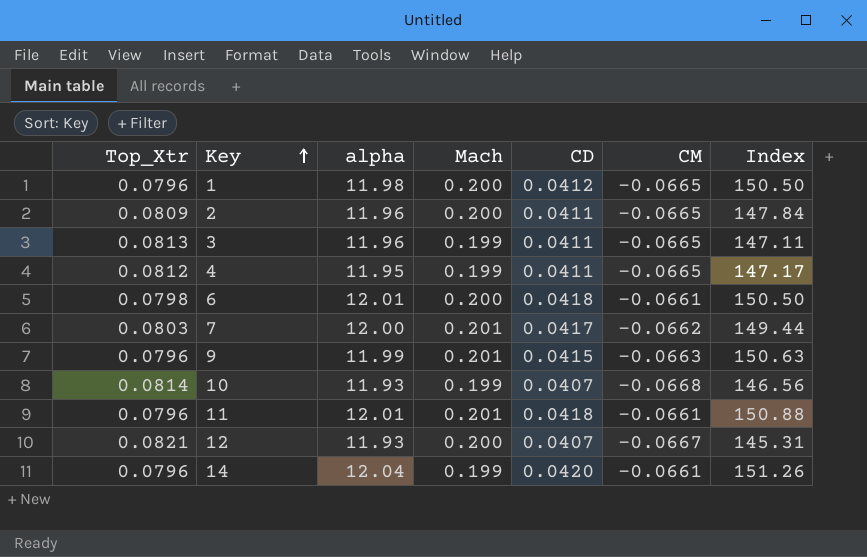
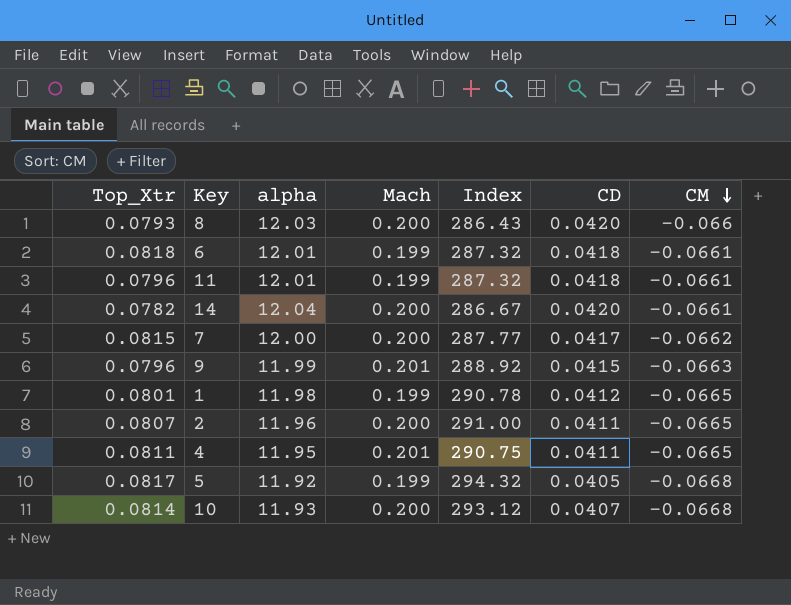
row order: Key ascending -> CM descending
column Index | formula: [alpha] / [Top_Xtr] -> [alpha] / [CD]
column Index | position: 7 -> 5
row 3: 0.0813 | 11.96 | 0.199 | 0.0411 | -0.0665 | 147.11 -> none
row 12: 0.0821 | 11.93 | 0.200 | 0.0407 | -0.0667 | 145.31 -> none
row 8: none -> 0.0793 | 12.03 | 0.200 | 286.43 | 0.0420 | -0.066
6 | Top_Xtr: 0.0798 -> 0.0818
6 | Mach: 0.200 -> 0.199
11 | Mach: 0.201 -> 0.199
14 | Top_Xtr: 0.0796 -> 0.0782
14 | Mach: 0.199 -> 0.200
7 | Top_Xtr: 0.0803 -> 0.0815
7 | Mach: 0.201 -> 0.200
1 | Top_Xtr: 0.0796 -> 0.0801
1 | Mach: 0.200 -> 0.199
2 | Top_Xtr: 0.0809 -> 0.0807
4 | Top_Xtr: 0.0812 -> 0.0811
4 | Mach: 0.199 -> 0.201
row 5: none -> 0.0817 | 11.92 | 0.199 | 294.32 | 0.0405 | -0.0668
10 | Mach: 0.199 -> 0.200

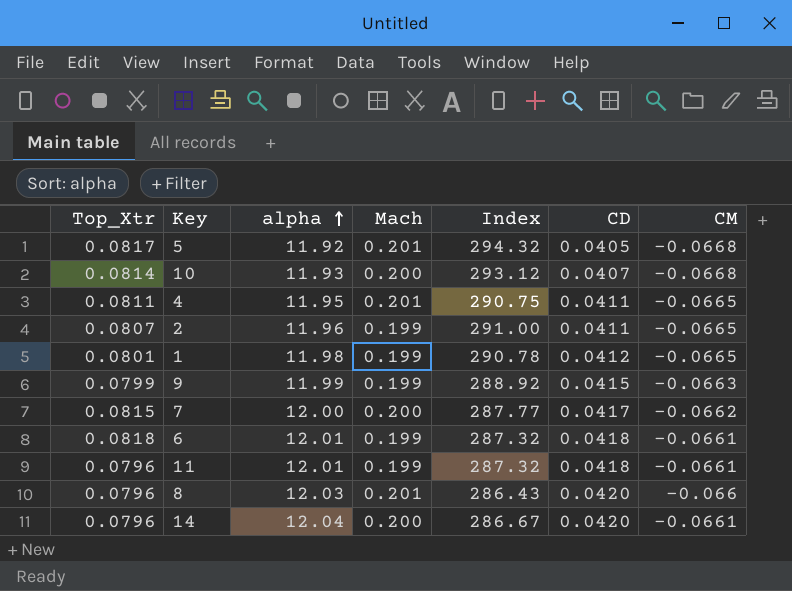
row order: CM descending -> alpha ascending
5 | Mach: 0.199 -> 0.201
2 | Mach: 0.200 -> 0.199
9 | Top_Xtr: 0.0796 -> 0.0799
9 | Mach: 0.201 -> 0.199
8 | Top_Xtr: 0.0793 -> 0.0796
8 | Mach: 0.200 -> 0.201
14 | Top_Xtr: 0.0782 -> 0.0796

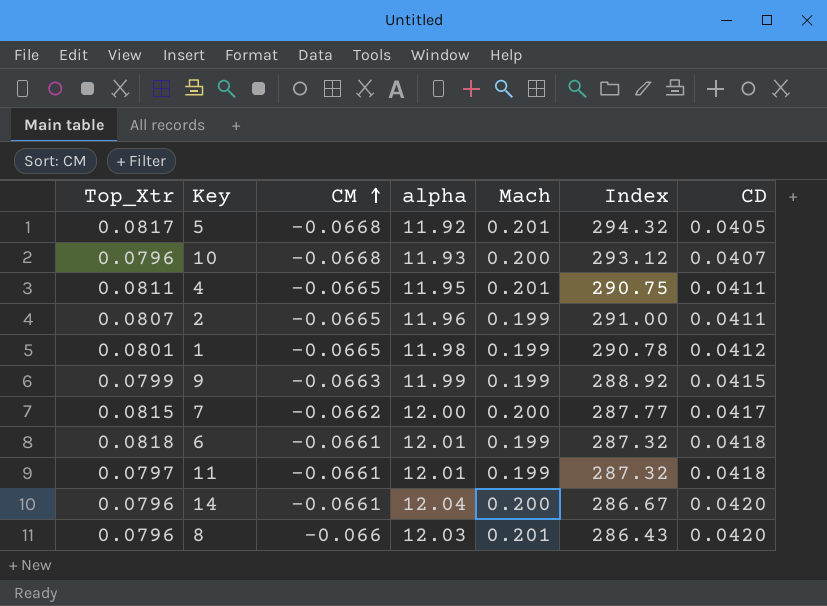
row order: alpha ascending -> CM ascending
column CM | position: 7 -> 3
10 | Top_Xtr: 0.0814 -> 0.0796
11 | Top_Xtr: 0.0796 -> 0.0797

